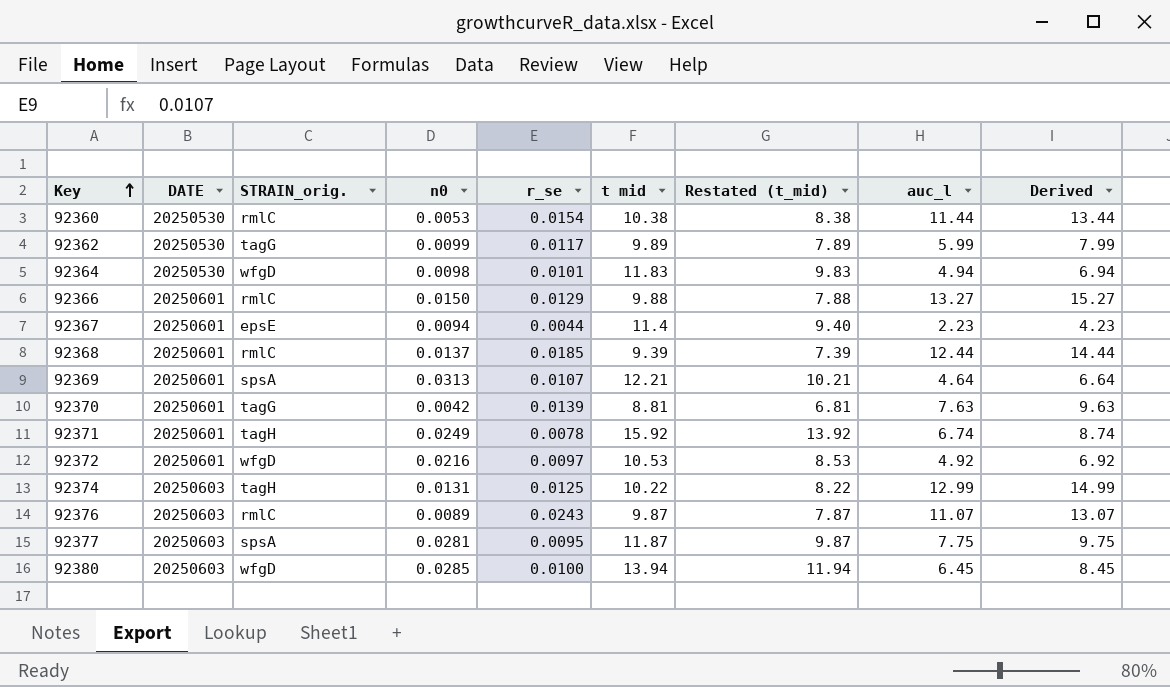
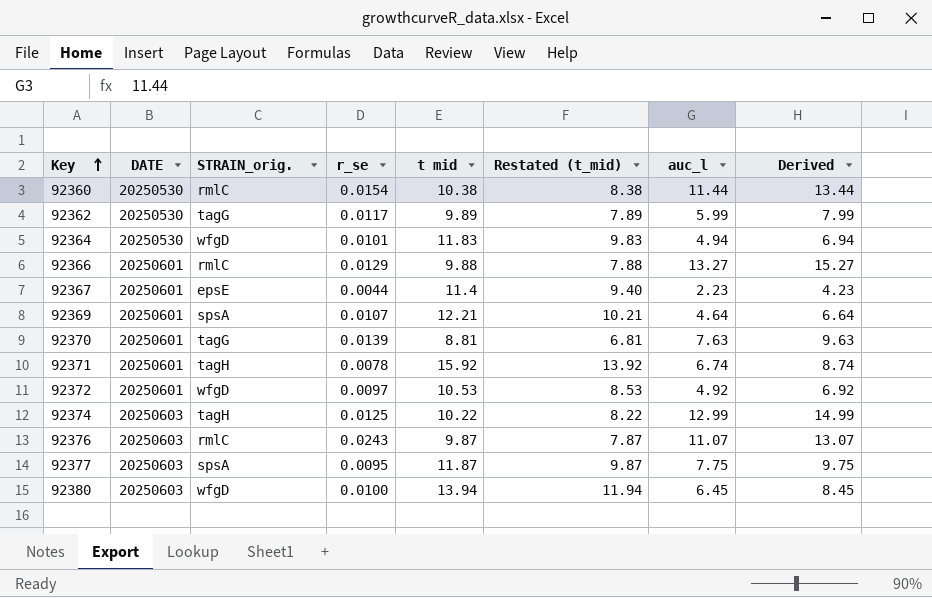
column n0 | position: 4 -> none
row 92368: 20250601 | rmlC | 0.0137 | 0.0185 | 9.39 | 7.39 | 12.44 | 14.44 -> none

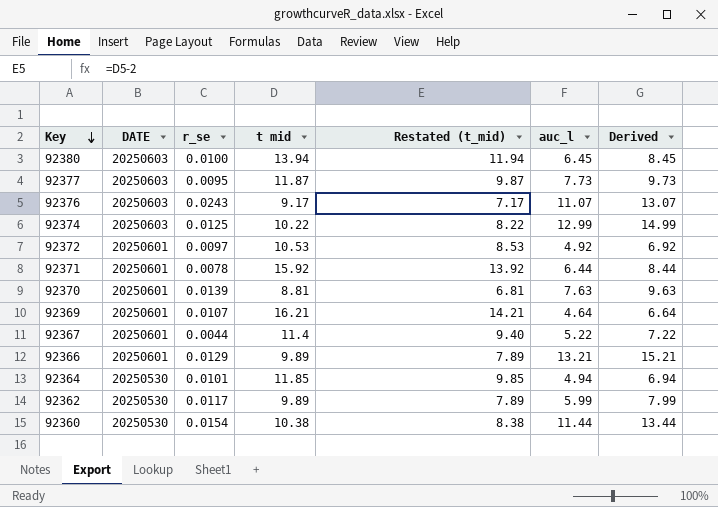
row order: Key ascending -> Key descending
column STRAIN_orig. | position: 3 -> none
92377 | auc_l: 7.75 -> 7.73
92377 | Derived: 9.75 -> 9.73
92376 | t mid: 9.87 -> 9.17
92376 | Restated (t_mid): 7.87 -> 7.17
92371 | auc_l: 6.74 -> 6.44
92371 | Derived: 8.74 -> 8.44
92369 | t mid: 12.21 -> 16.21
92369 | Restated (t_mid): 10.21 -> 14.21
92367 | auc_l: 2.23 -> 5.22
92367 | Derived: 4.23 -> 7.22
92366 | t mid: 9.88 -> 9.89
92366 | Restated (t_mid): 7.88 -> 7.89
92366 | auc_l: 13.27 -> 13.21
92366 | Derived: 15.27 -> 15.21
92364 | t mid: 11.83 -> 11.85
92364 | Restated (t_mid): 9.83 -> 9.85

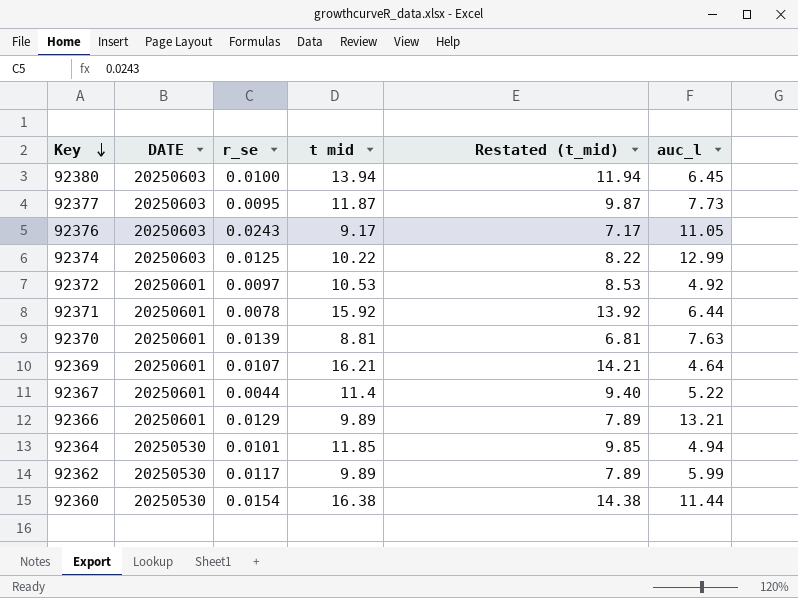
column Derived | formula: [auc_l] + 2 -> none
92376 | auc_l: 11.07 -> 11.05
92360 | t mid: 10.38 -> 16.38
92360 | Restated (t_mid): 8.38 -> 14.38

